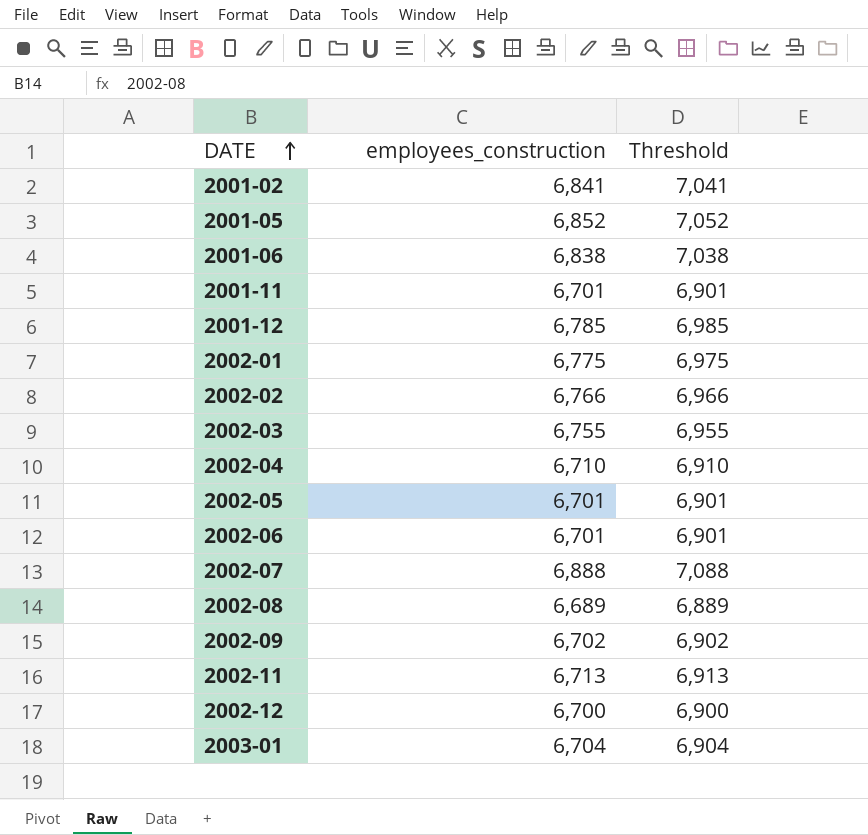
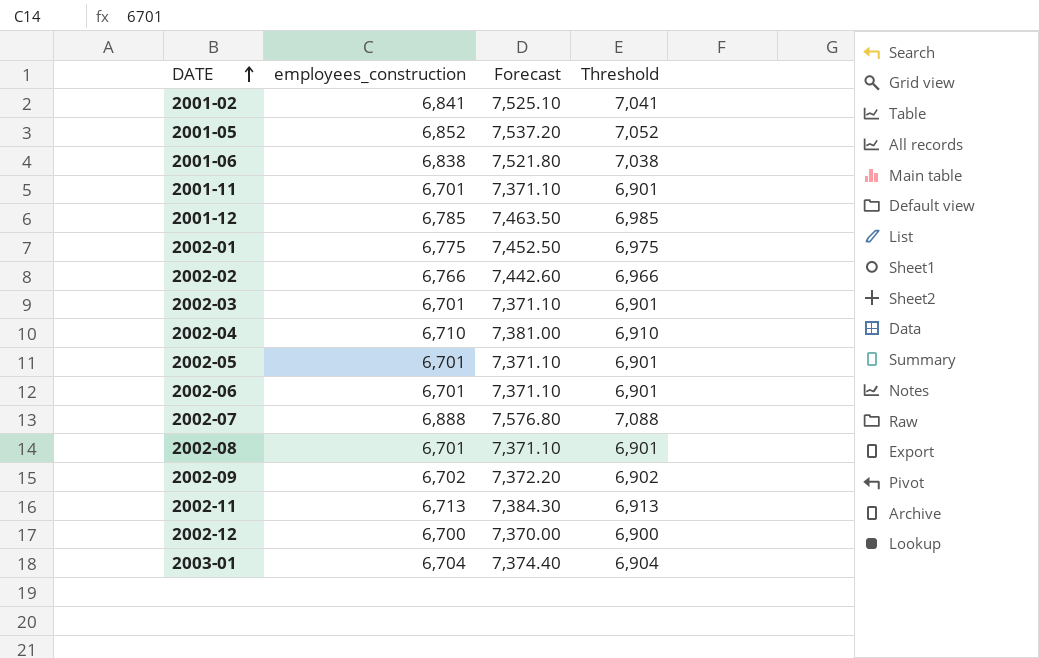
column Forecast | formula: none -> [employees_construction] * 1.1
2002-03 | employees_construction: 6,755 -> 6,701
2002-03 | Threshold: 6,955 -> 6,901
2002-08 | employees_construction: 6,689 -> 6,701
2002-08 | Threshold: 6,889 -> 6,901

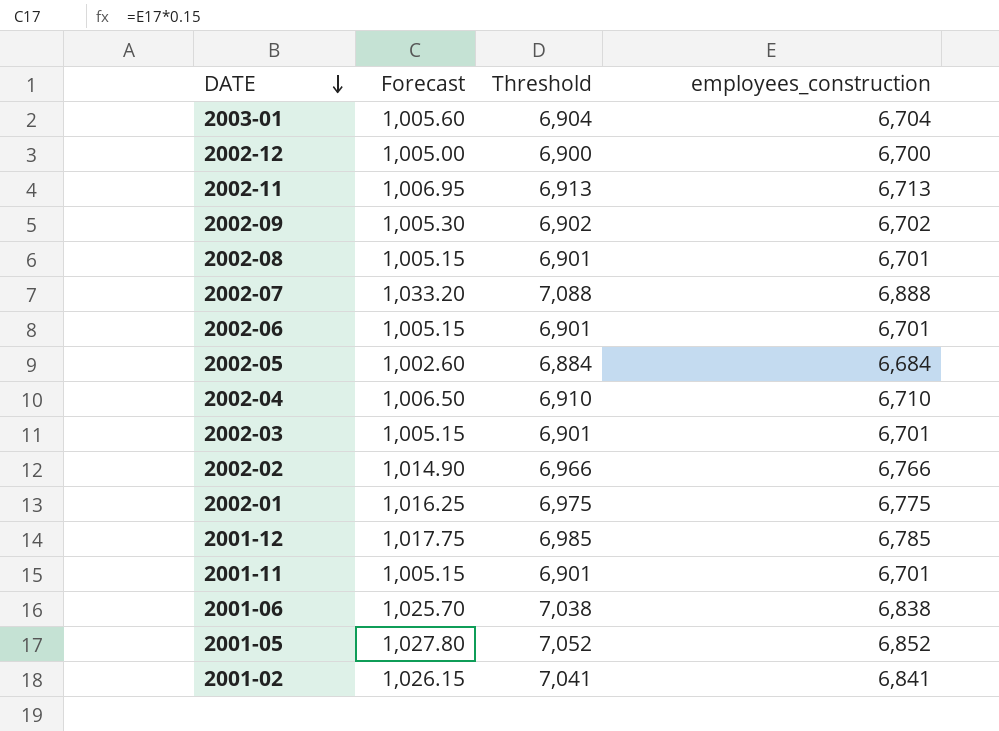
row order: DATE ascending -> DATE descending
column Forecast | formula: [employees_construction] * 1.1 -> [employees_construction] * 0.15
column employees_construction | position: 2 -> 4
2002-05 | Threshold: 6,901 -> 6,884
2002-05 | employees_construction: 6,701 -> 6,684

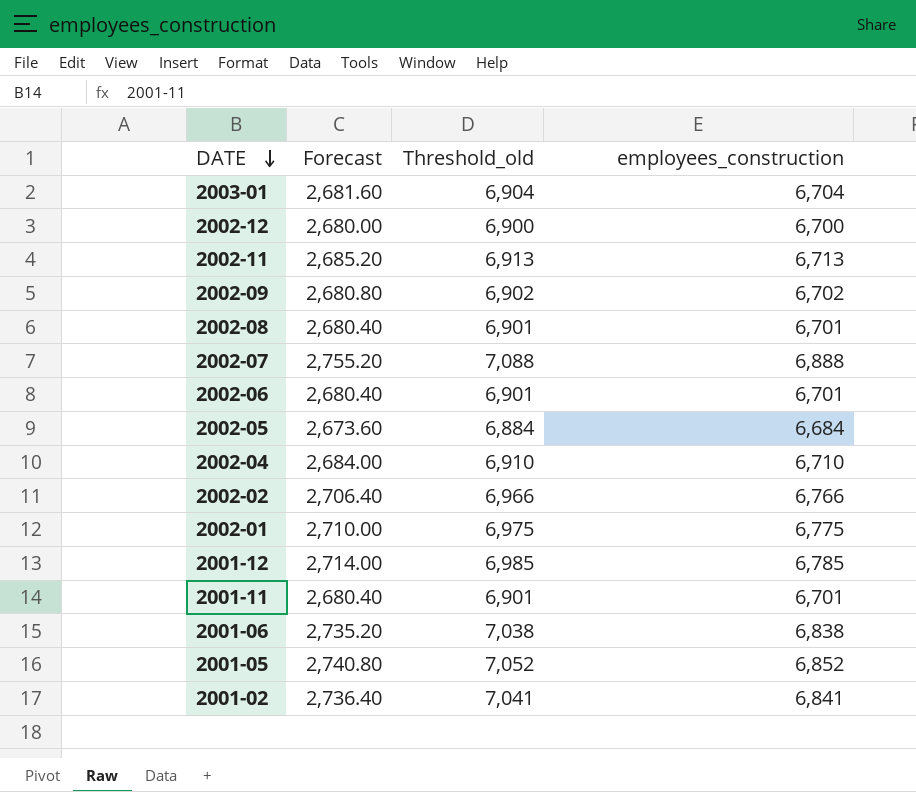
column Forecast | formula: [employees_construction] * 0.15 -> [employees_construction] * 0.4
column name: Threshold -> Threshold_old
row 2002-03: 1,005.15 | 6,901 | 6,701 -> none

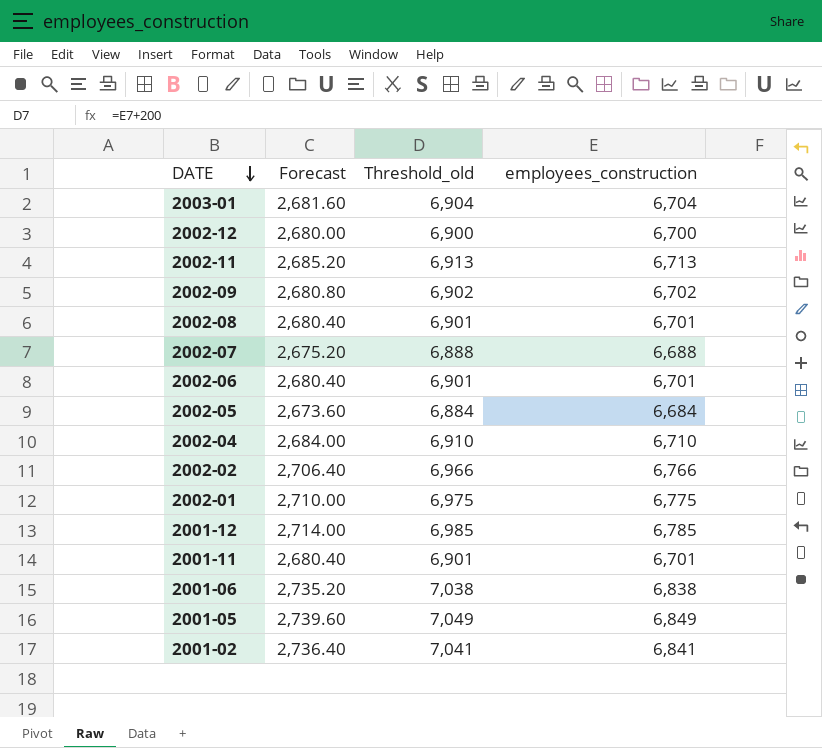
2002-07 | Forecast: 2,755.20 -> 2,675.20
2002-07 | Threshold_old: 7,088 -> 6,888
2002-07 | employees_construction: 6,888 -> 6,688
2001-05 | Forecast: 2,740.80 -> 2,739.60
2001-05 | Threshold_old: 7,052 -> 7,049
2001-05 | employees_construction: 6,852 -> 6,849

